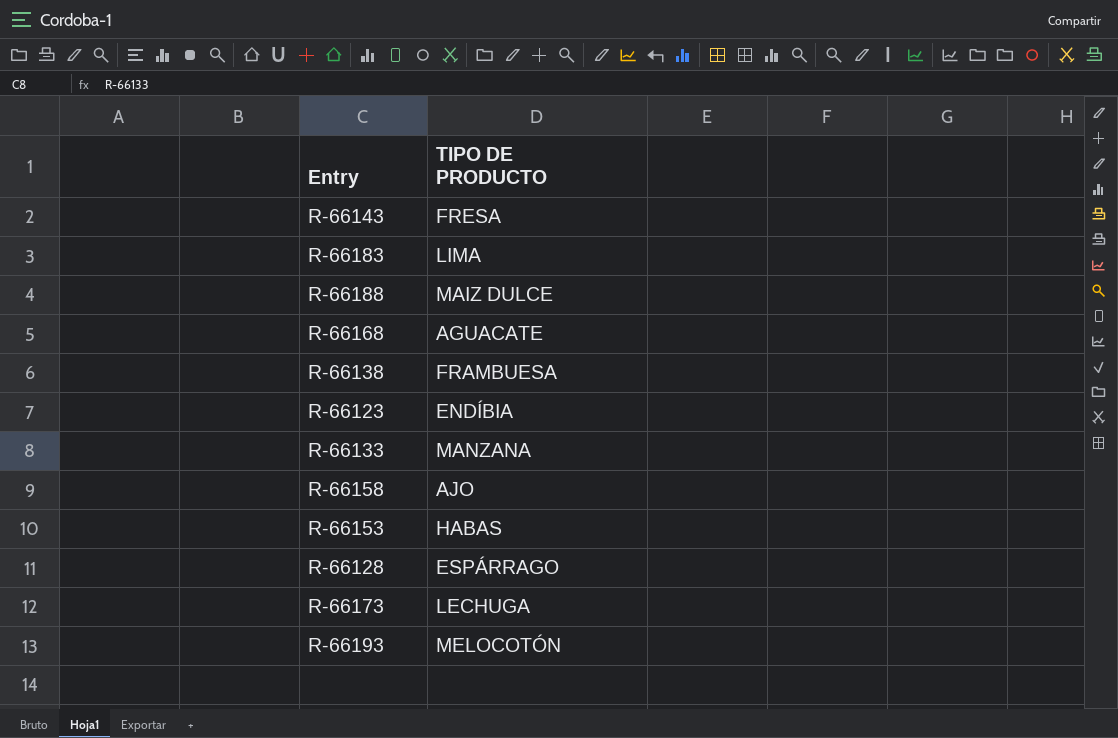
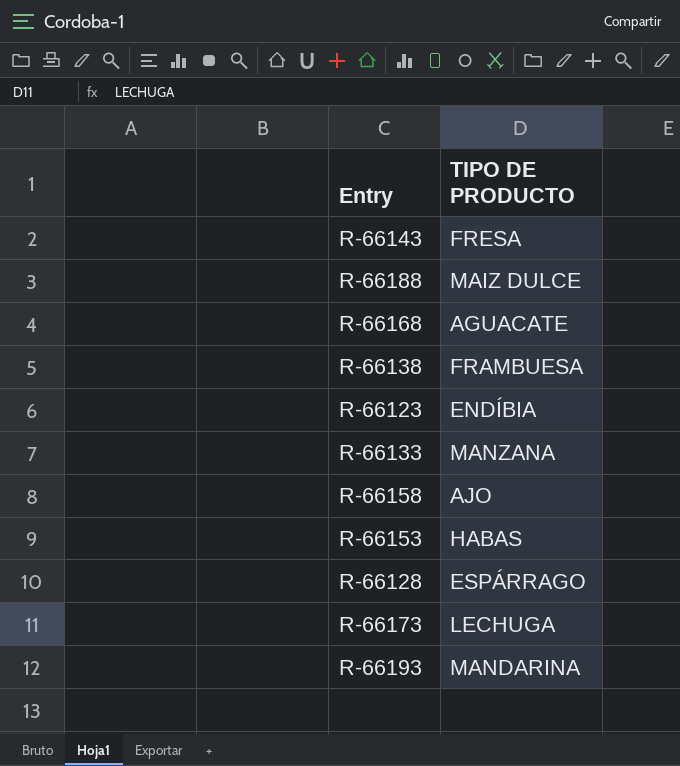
row R-66183: LIMA -> none
R-66193 | TIPO DE PRODUCTO: MELOCOTÓN -> MANDARINA

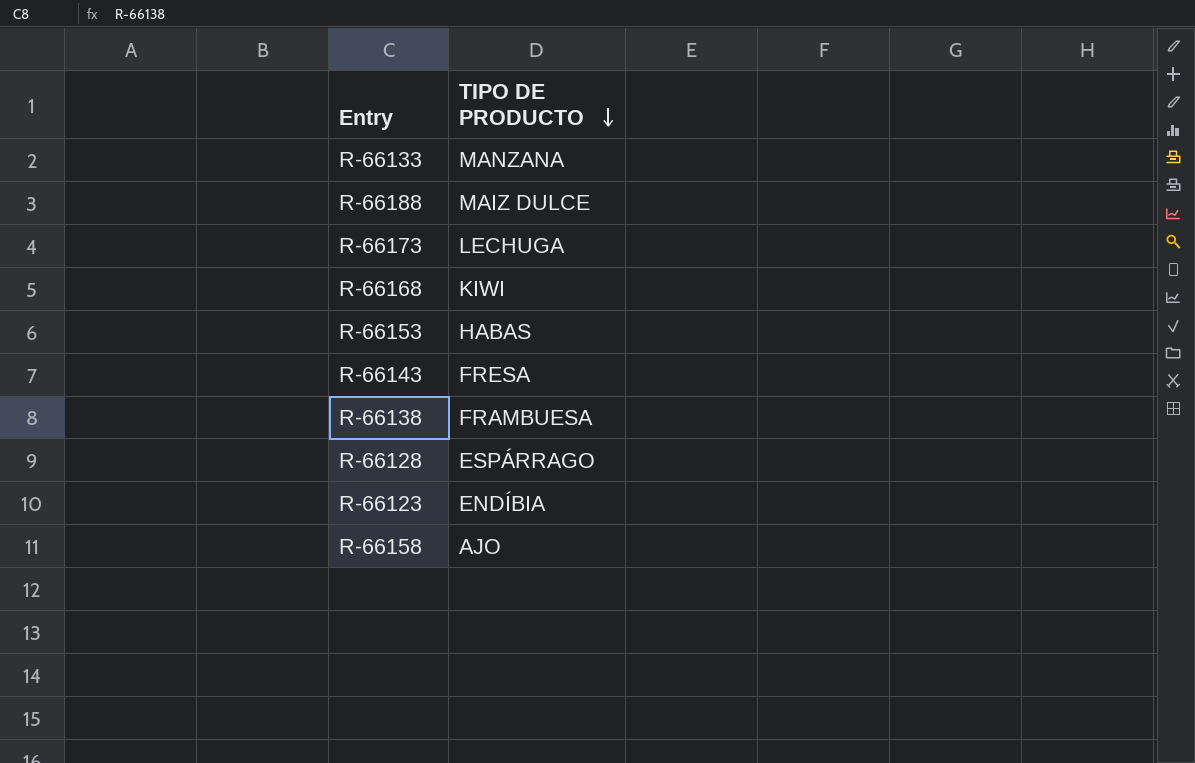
row order: none -> TIPO DE PRODUCTO descending
row R-66193: MANDARINA -> none
R-66168 | TIPO DE PRODUCTO: AGUACATE -> KIWI

